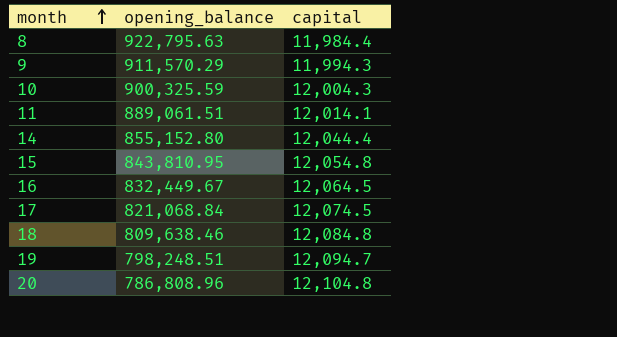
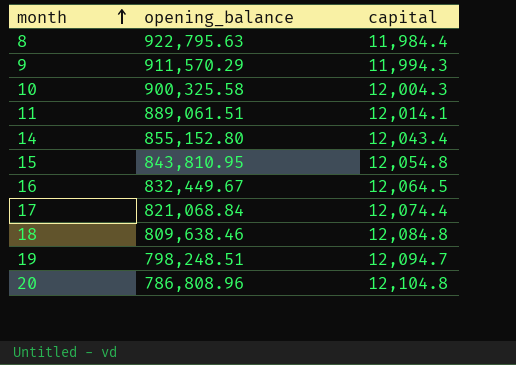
10 | opening_balance: 900,325.59 -> 900,325.58
14 | capital: 12,044.4 -> 12,043.4
17 | capital: 12,074.5 -> 12,074.4

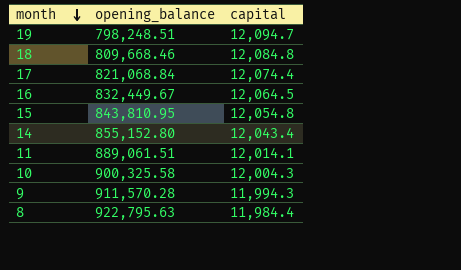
row order: month ascending -> month descending
row 20: 786,808.96 | 12,104.8 -> none
18 | opening_balance: 809,638.46 -> 809,668.46
9 | opening_balance: 911,570.29 -> 911,570.28

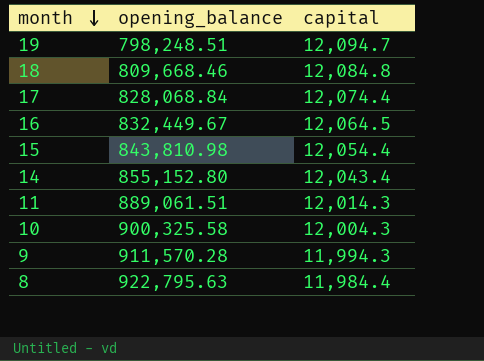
17 | opening_balance: 821,068.84 -> 828,068.84
15 | opening_balance: 843,810.95 -> 843,810.98
15 | capital: 12,054.8 -> 12,054.4
11 | capital: 12,014.1 -> 12,014.3

